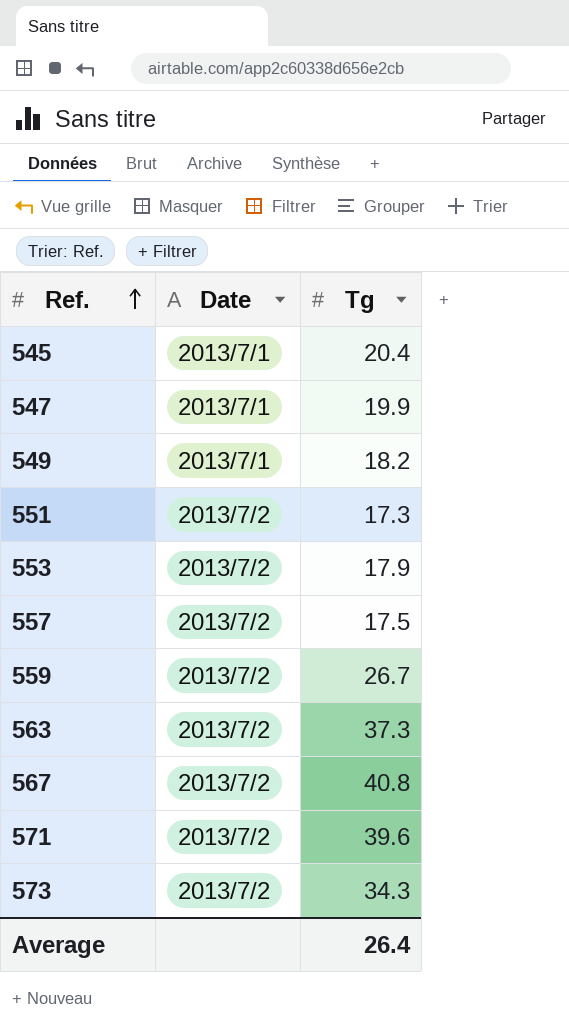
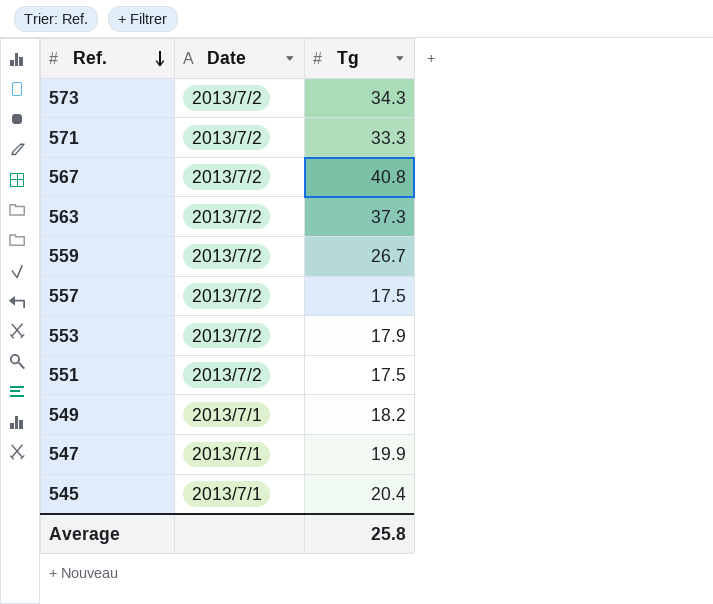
row order: Ref. ascending -> Ref. descending
571 | Tg: 39.6 -> 33.3
551 | Tg: 17.3 -> 17.5
Average | Tg: 26.4 -> 25.8

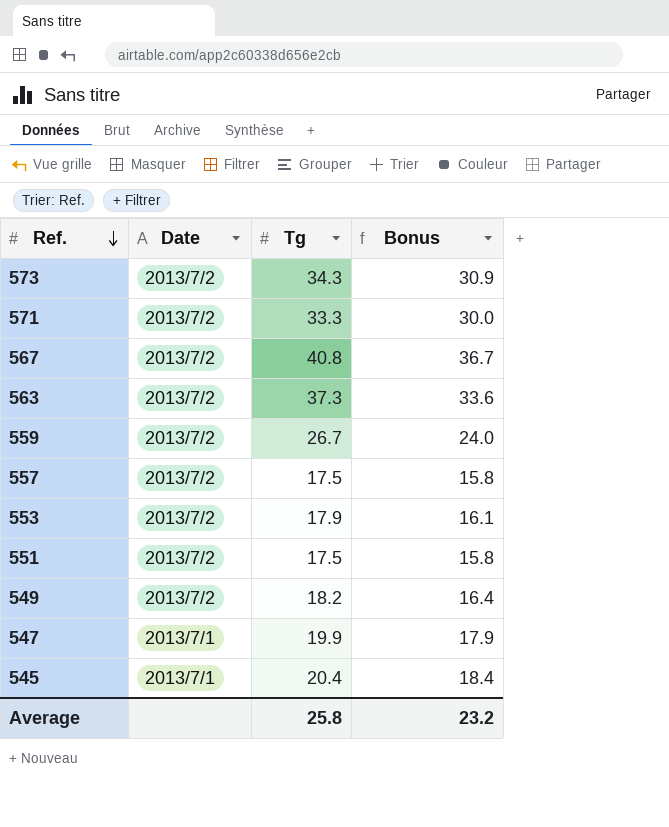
column Bonus | formula: none -> [Tg] * 0.9
549 | Date: 2013/7/1 -> 2013/7/2

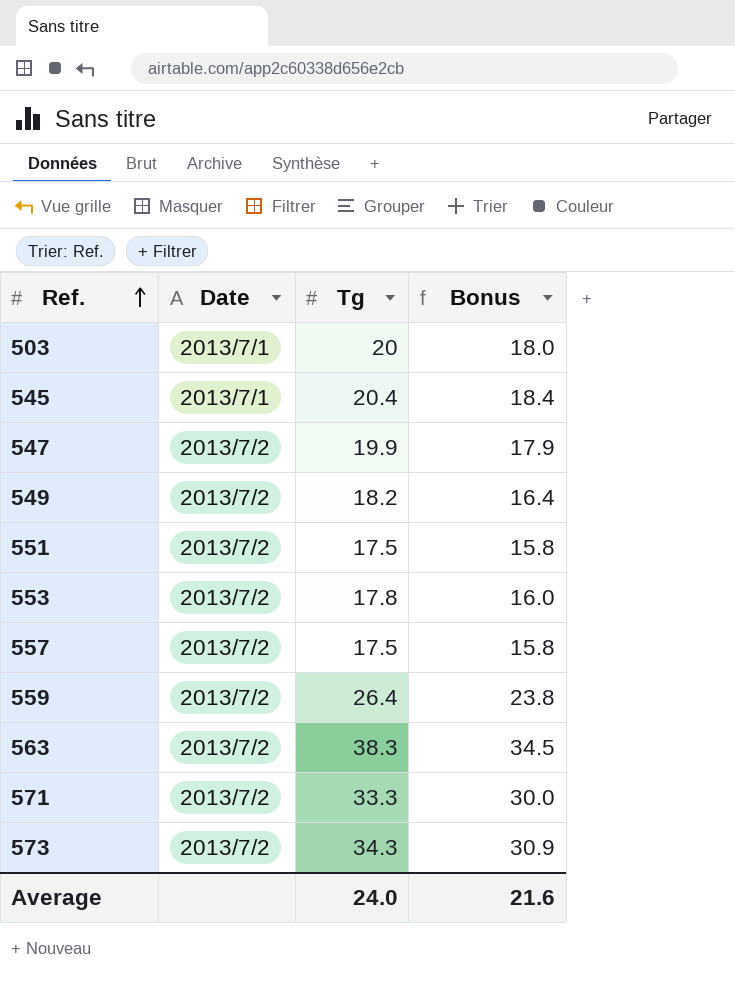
row order: Ref. descending -> Ref. ascending
row 567: 2013/7/2 | 40.8 | 36.7 -> none
row 503: none -> 2013/7/1 | 20 | 18.0
547 | Date: 2013/7/1 -> 2013/7/2
553 | Tg: 17.9 -> 17.8
553 | Bonus: 16.1 -> 16.0
559 | Tg: 26.7 -> 26.4
559 | Bonus: 24.0 -> 23.8
563 | Tg: 37.3 -> 38.3
563 | Bonus: 33.6 -> 34.5
Average | Tg: 25.8 -> 24.0
Average | Bonus: 23.2 -> 21.6

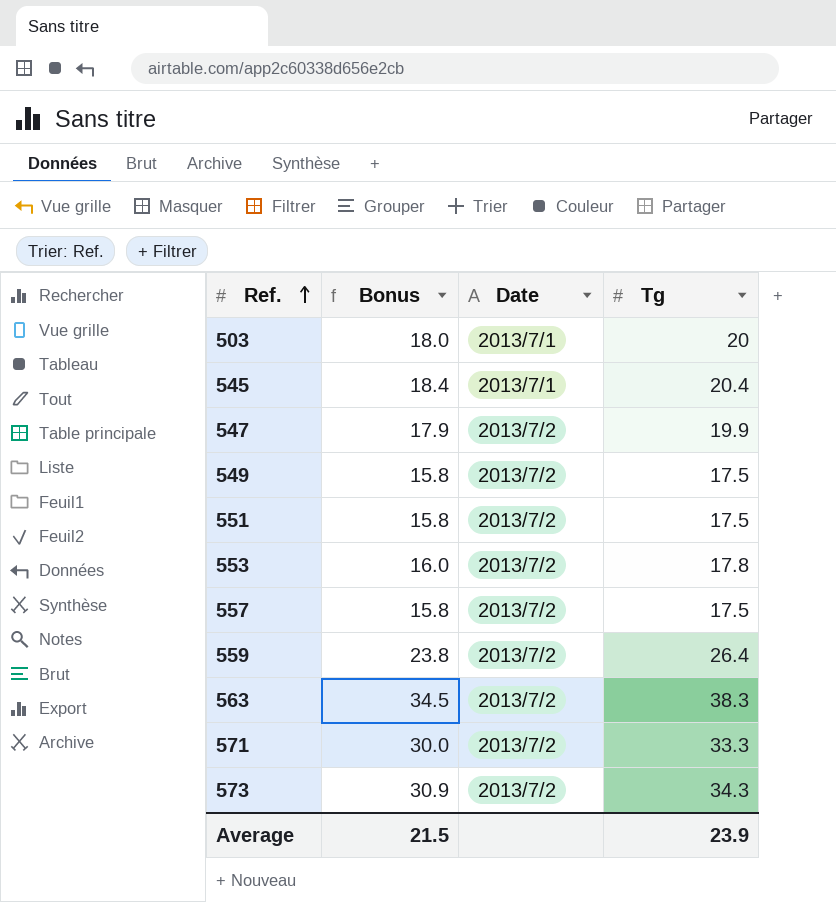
column Bonus | position: 4 -> 2
549 | Bonus: 16.4 -> 15.8
549 | Tg: 18.2 -> 17.5
Average | Bonus: 21.6 -> 21.5
Average | Tg: 24.0 -> 23.9

